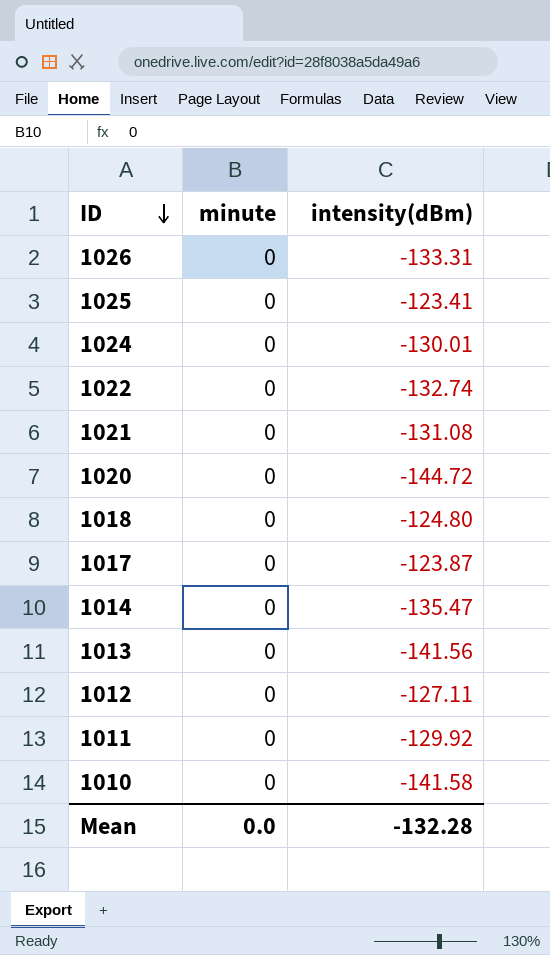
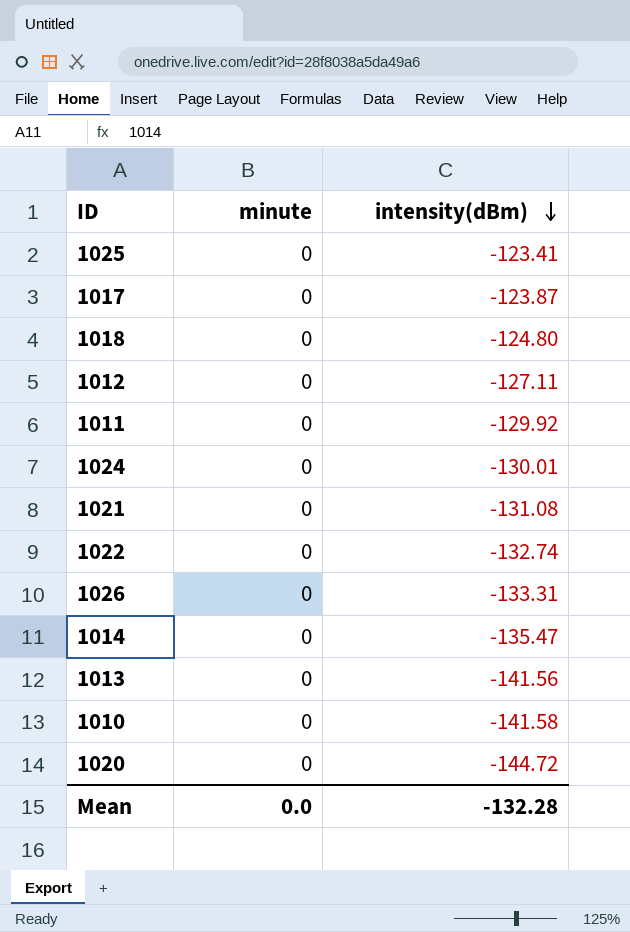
row order: ID descending -> intensity(dBm) descending

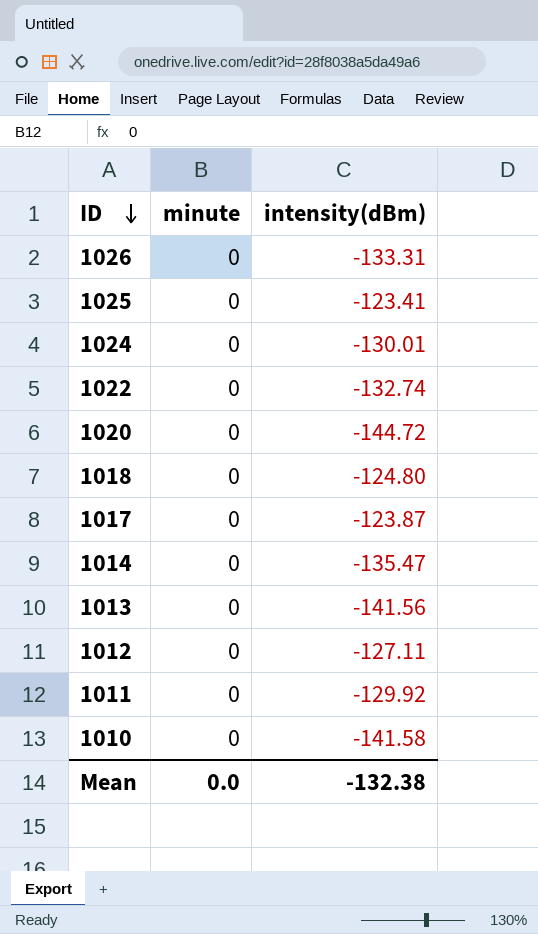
row order: intensity(dBm) descending -> ID descending
row 1021: 0 | -131.08 -> none
Mean | intensity(dBm): -132.28 -> -132.38

